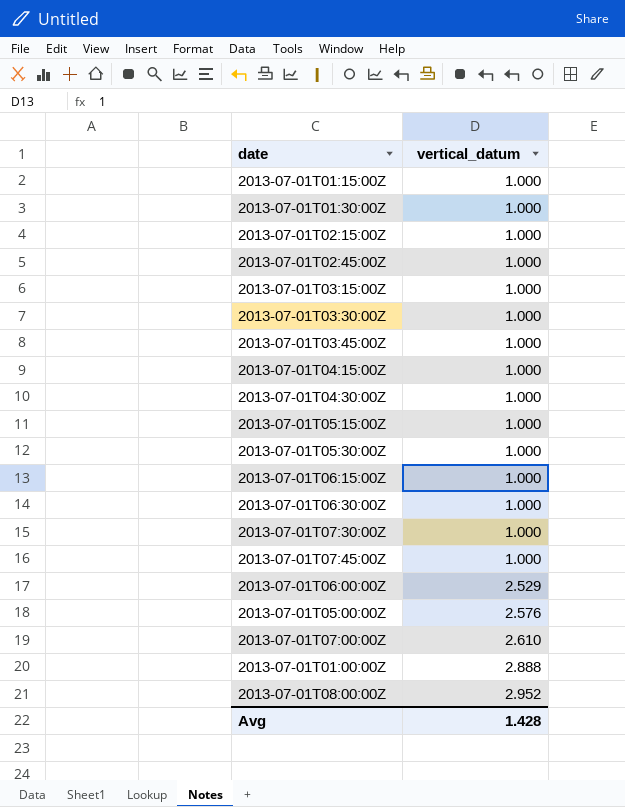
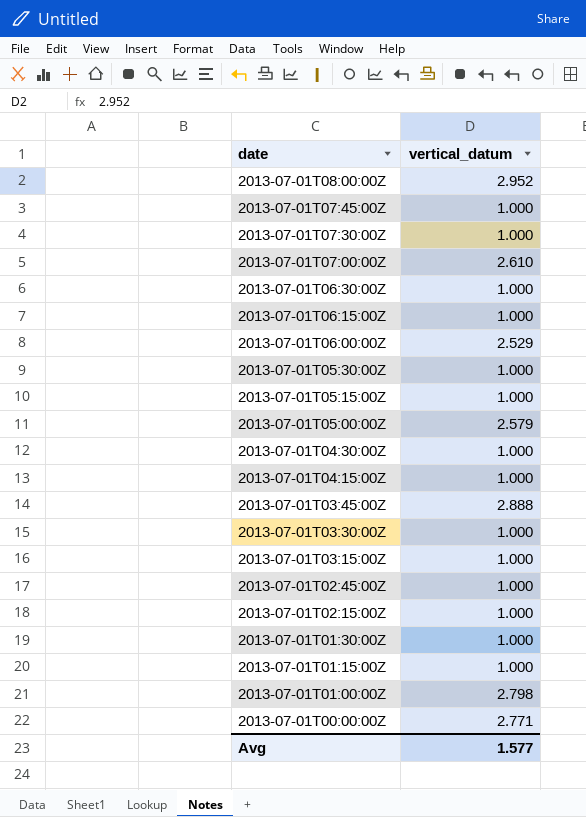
row order: vertical_datum ascending -> date descending
2013-07-01T05:00:00Z | vertical_datum: 2.576 -> 2.579
2013-07-01T03:45:00Z | vertical_datum: 1.000 -> 2.888
2013-07-01T01:00:00Z | vertical_datum: 2.888 -> 2.798
row 2013-07-01T00:00:00Z: none -> 2.771
Avg | vertical_datum: 1.428 -> 1.577

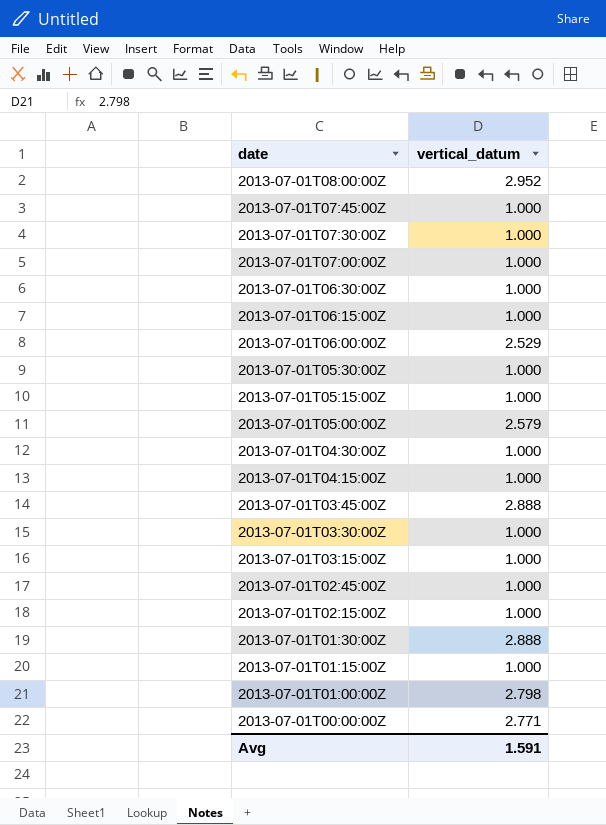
2013-07-01T07:00:00Z | vertical_datum: 2.610 -> 1.000
2013-07-01T01:30:00Z | vertical_datum: 1.000 -> 2.888
Avg | vertical_datum: 1.577 -> 1.591

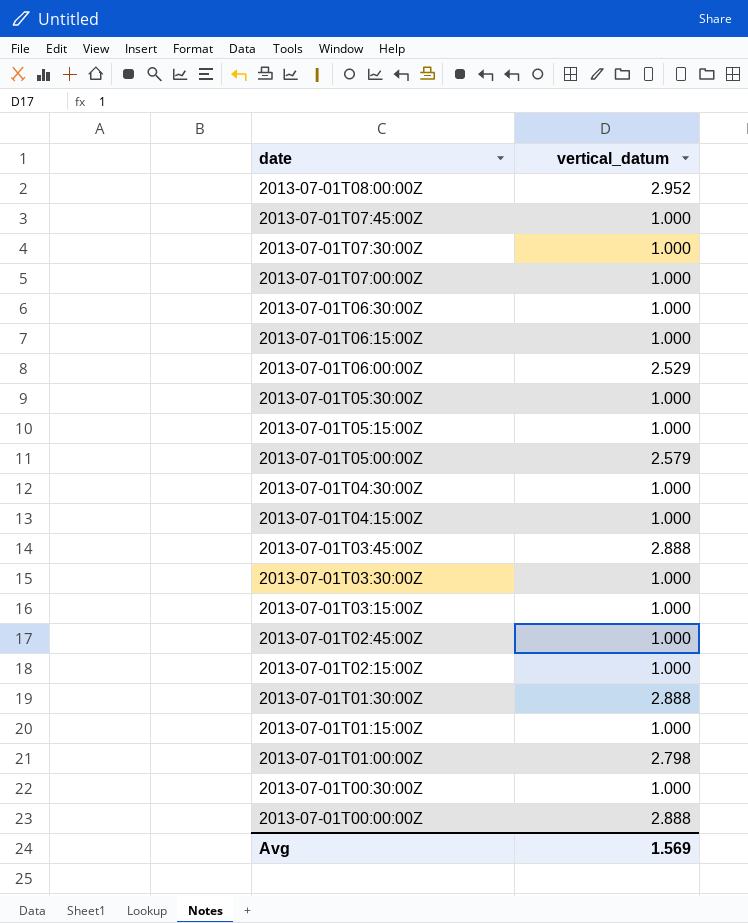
row 2013-07-01T00:30:00Z: none -> 1.000
2013-07-01T00:00:00Z | vertical_datum: 2.771 -> 2.888
Avg | vertical_datum: 1.591 -> 1.569

